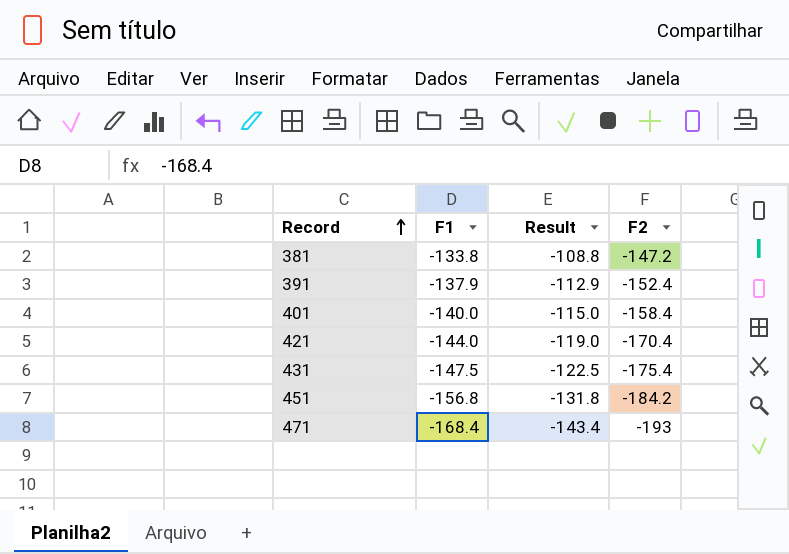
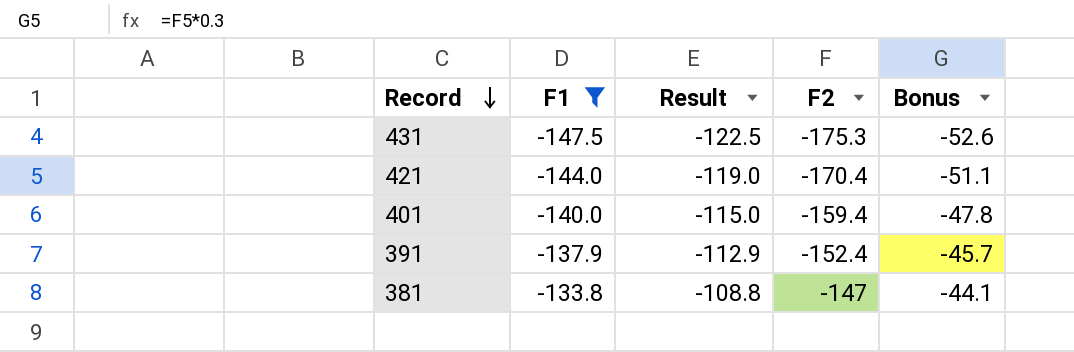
filter: none -> F1 >= -147.5
row order: Record ascending -> Record descending
column Bonus | formula: none -> [F2] * 0.3
431 | F2: -175.4 -> -175.3
401 | F2: -158.4 -> -159.4
381 | F2: -147.2 -> -147

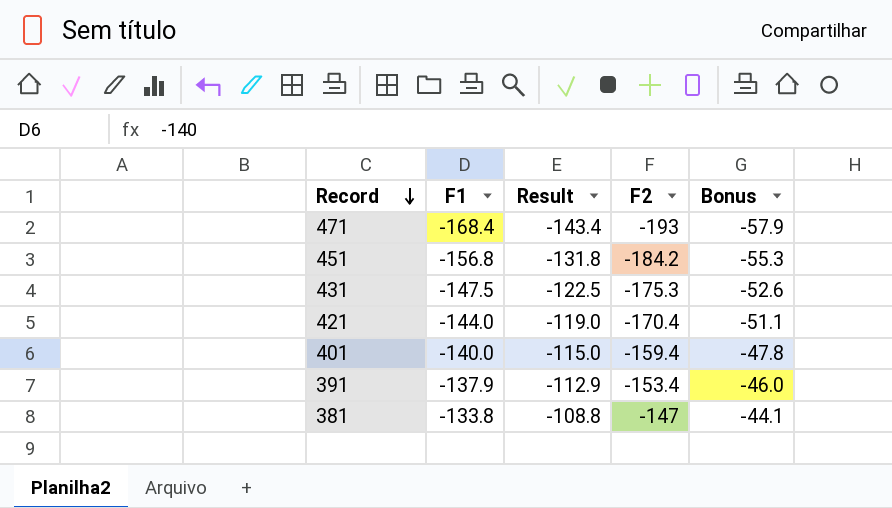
filter: F1 >= -147.5 -> none
391 | F2: -152.4 -> -153.4
391 | Bonus: -45.7 -> -46.0

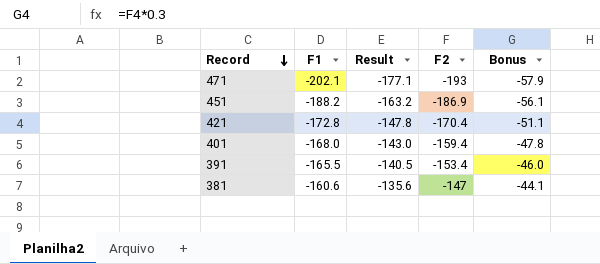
row 431: -147.5 | -122.5 | -175.3 | -52.6 -> none
471 | F1: -168.4 -> -202.1
471 | Result: -143.4 -> -177.1
451 | F1: -156.8 -> -188.2
451 | Result: -131.8 -> -163.2
451 | F2: -184.2 -> -186.9
451 | Bonus: -55.3 -> -56.1
421 | F1: -144.0 -> -172.8
421 | Result: -119.0 -> -147.8
401 | F1: -140.0 -> -168.0
401 | Result: -115.0 -> -143.0
391 | F1: -137.9 -> -165.5
391 | Result: -112.9 -> -140.5
381 | F1: -133.8 -> -160.6
381 | Result: -108.8 -> -135.6

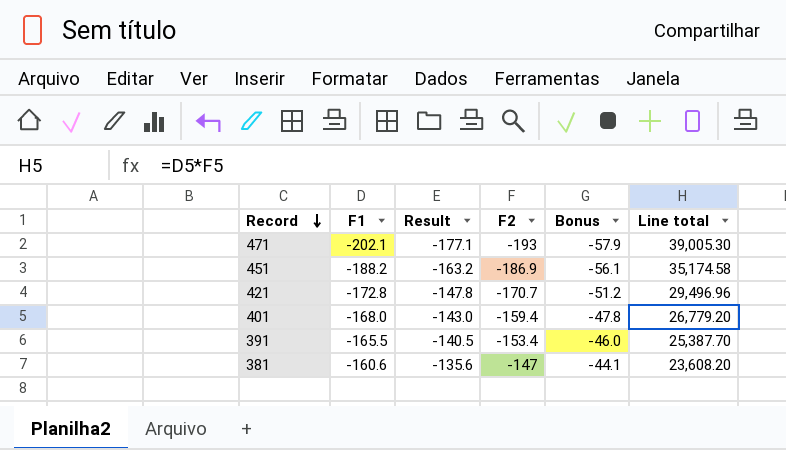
column Line total | formula: none -> [F1] * [F2]
421 | F2: -170.4 -> -170.7
421 | Bonus: -51.1 -> -51.2

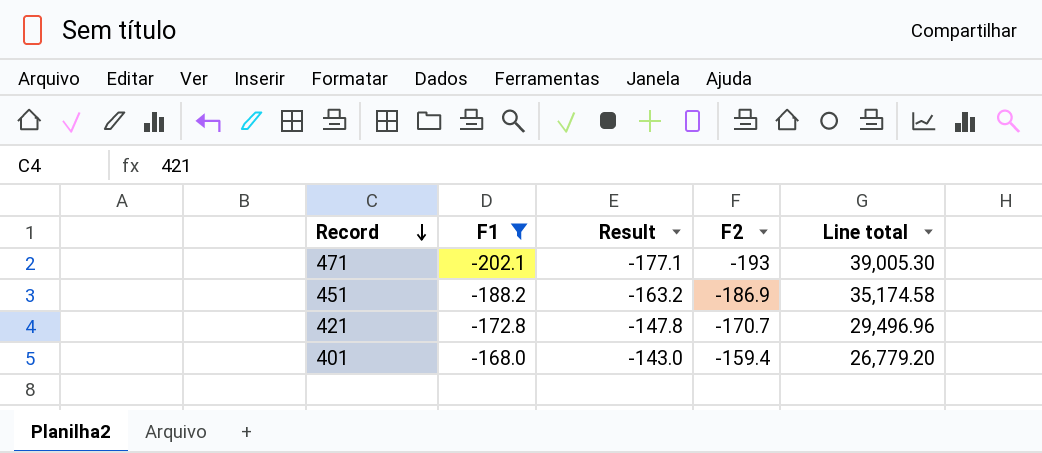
filter: none -> F1 <= -168.0
column Bonus | formula: [F2] * 0.3 -> none

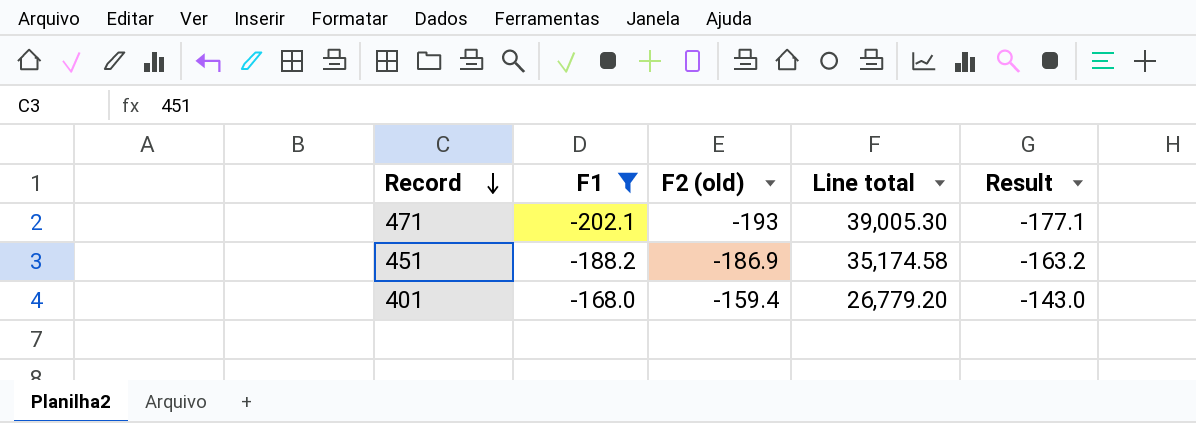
column name: F2 -> F2 (old)
column Result | position: 3 -> 5
row 421: -172.8 | -147.8 | -170.7 | 29,496.96 -> none

